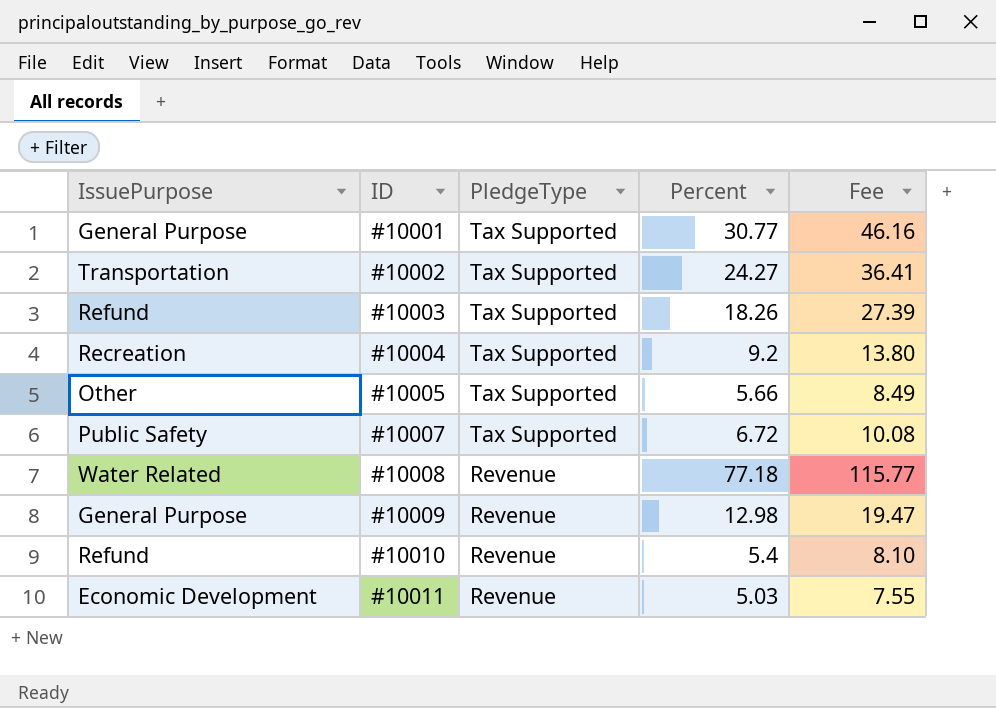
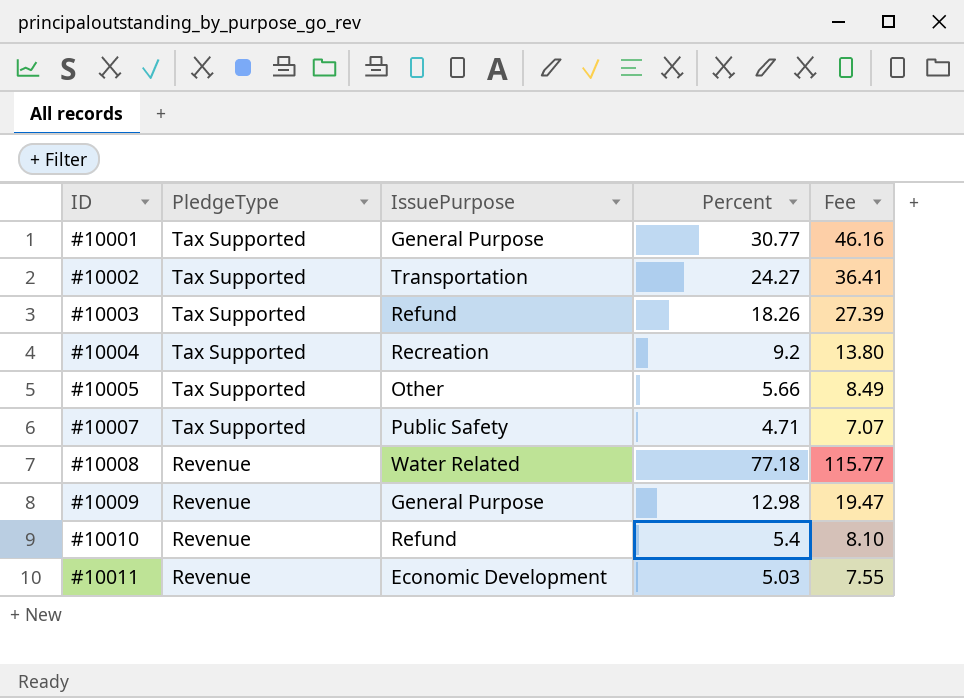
column IssuePurpose | position: 1 -> 3
#10007 | Percent: 6.72 -> 4.71
#10007 | Fee: 10.08 -> 7.07

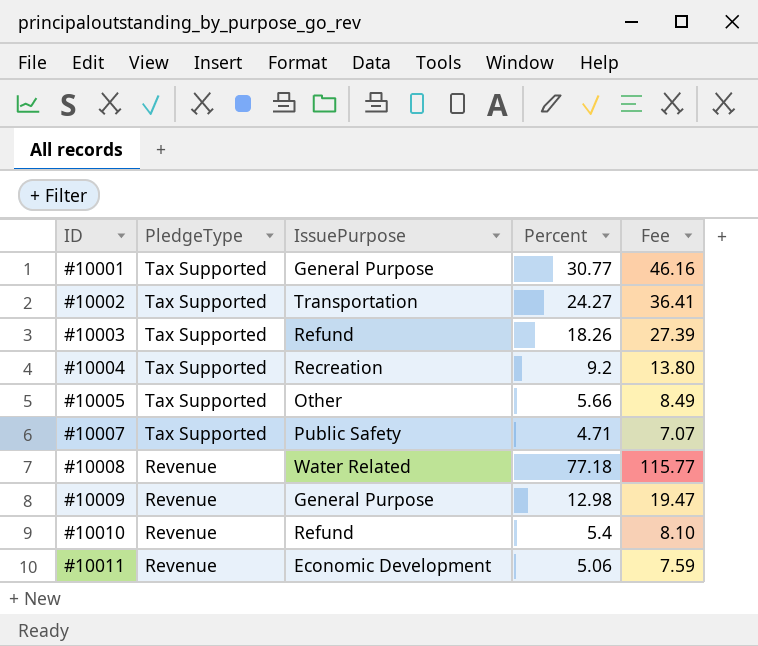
#10011 | Percent: 5.03 -> 5.06
#10011 | Fee: 7.55 -> 7.59

